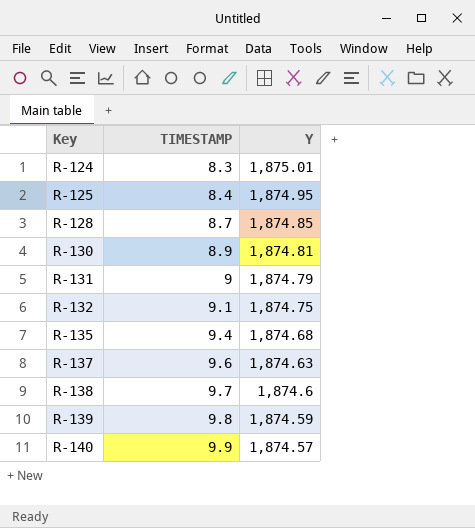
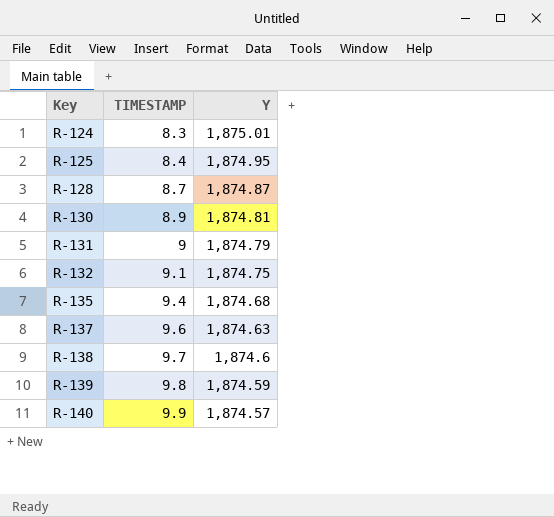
R-128 | Y: 1,874.85 -> 1,874.87

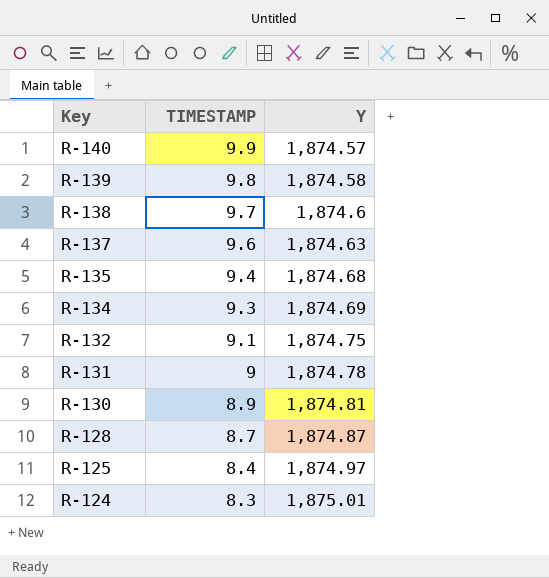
row order: Key ascending -> Key descending
R-139 | Y: 1,874.59 -> 1,874.58
row R-134: none -> 9.3 | 1,874.69
R-131 | Y: 1,874.79 -> 1,874.78
R-125 | Y: 1,874.95 -> 1,874.97

